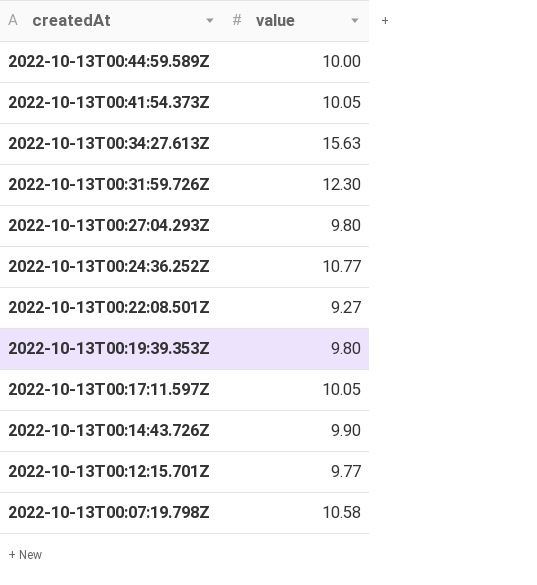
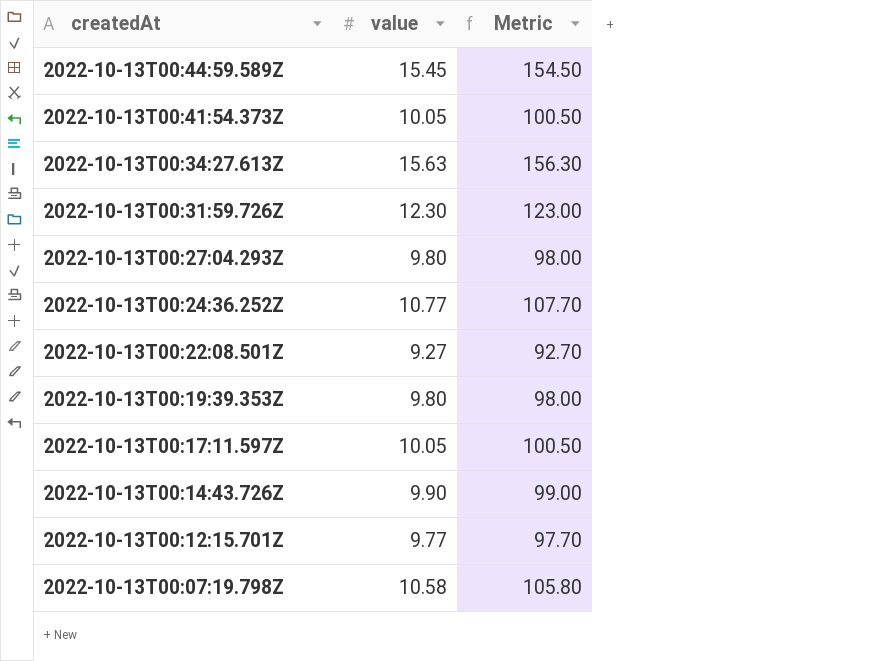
column Metric | formula: none -> [value] * 10
2022-10-13T00:44:59.589Z | value: 10.00 -> 15.45

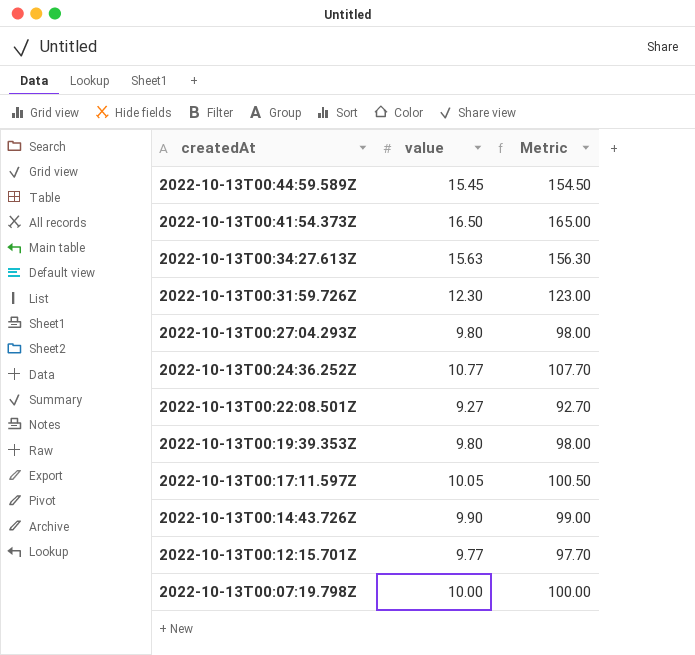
2022-10-13T00:41:54.373Z | value: 10.05 -> 16.50
2022-10-13T00:41:54.373Z | Metric: 100.50 -> 165.00
2022-10-13T00:07:19.798Z | value: 10.58 -> 10.00
2022-10-13T00:07:19.798Z | Metric: 105.80 -> 100.00

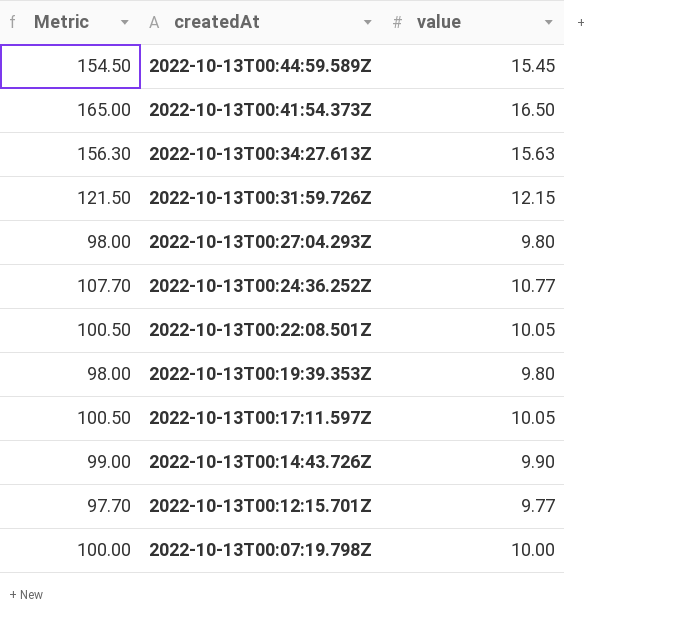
column Metric | position: 3 -> 1
2022-10-13T00:31:59.726Z | Metric: 123.00 -> 121.50
2022-10-13T00:31:59.726Z | value: 12.30 -> 12.15
2022-10-13T00:22:08.501Z | Metric: 92.70 -> 100.50
2022-10-13T00:22:08.501Z | value: 9.27 -> 10.05

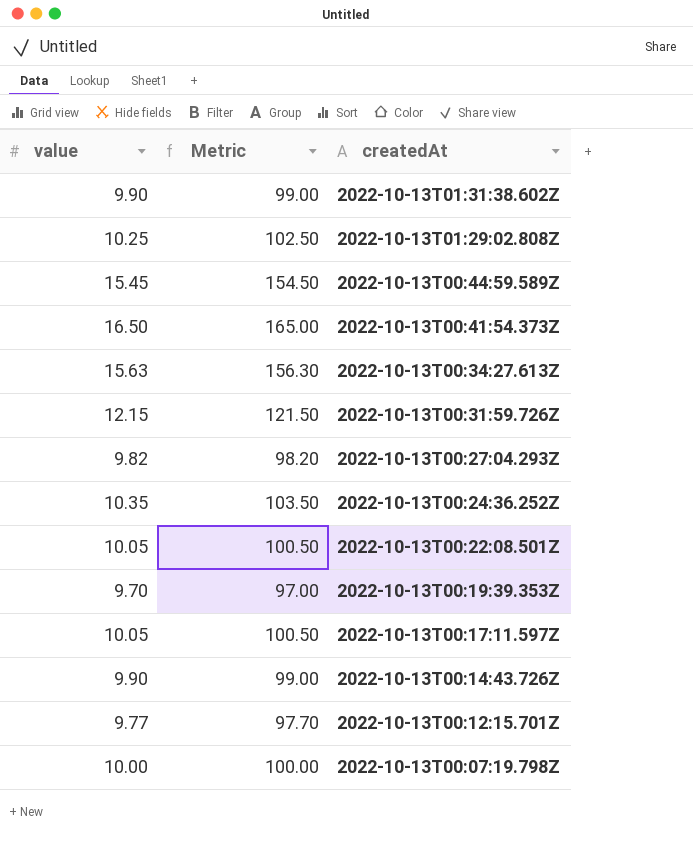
column value | position: 3 -> 1
row 2022-10-13T01:31:38.602Z: none -> 9.90 | 99.00
row 2022-10-13T01:29:02.808Z: none -> 10.25 | 102.50
2022-10-13T00:27:04.293Z | value: 9.80 -> 9.82
2022-10-13T00:27:04.293Z | Metric: 98.00 -> 98.20
2022-10-13T00:24:36.252Z | value: 10.77 -> 10.35
2022-10-13T00:24:36.252Z | Metric: 107.70 -> 103.50
2022-10-13T00:19:39.353Z | value: 9.80 -> 9.70
2022-10-13T00:19:39.353Z | Metric: 98.00 -> 97.00

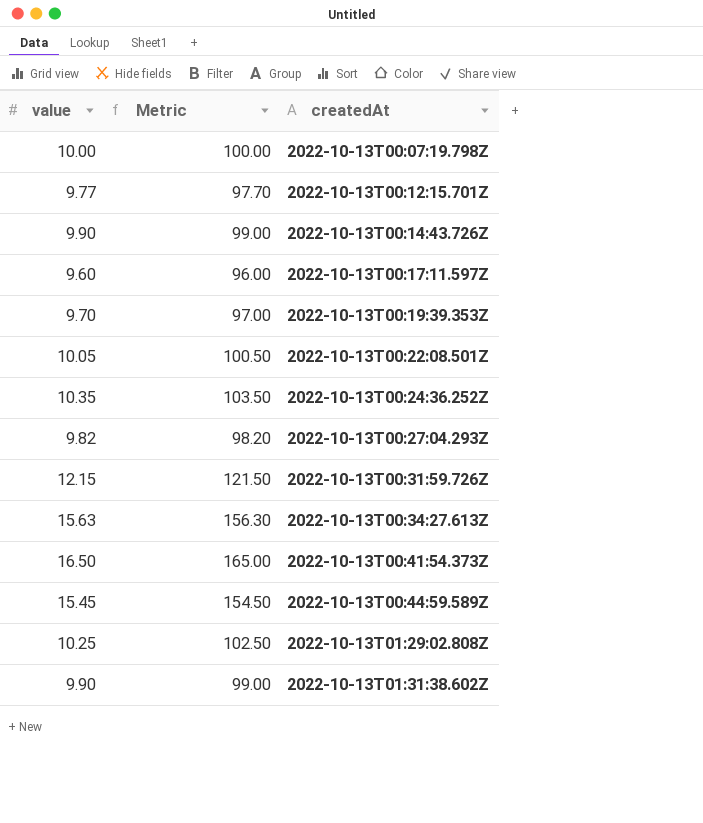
row order: createdAt descending -> createdAt ascending
2022-10-13T00:17:11.597Z | value: 10.05 -> 9.60
2022-10-13T00:17:11.597Z | Metric: 100.50 -> 96.00

